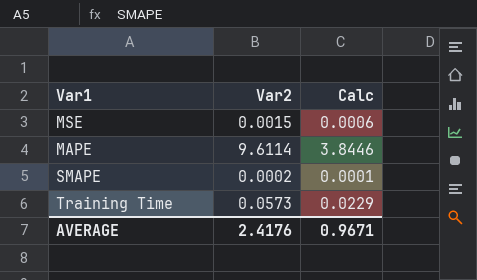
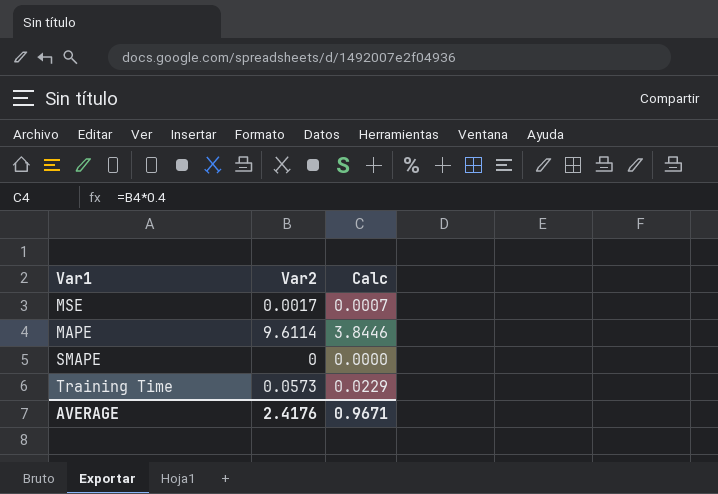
MSE | Var2: 0.0015 -> 0.0017
MSE | Calc: 0.0006 -> 0.0007
SMAPE | Var2: 0.0002 -> 0
SMAPE | Calc: 0.0001 -> 0.0000

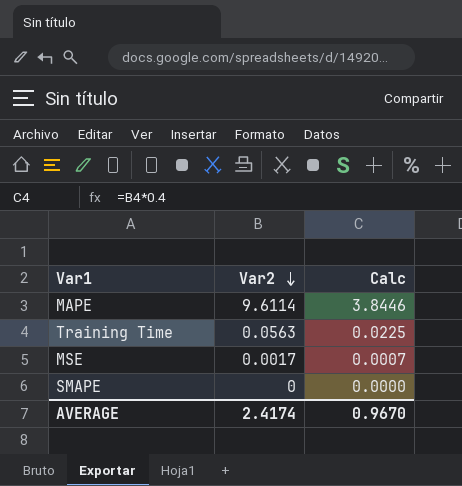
row order: none -> Var2 descending
Training Time | Var2: 0.0573 -> 0.0563
Training Time | Calc: 0.0229 -> 0.0225
AVERAGE | Var2: 2.4176 -> 2.4174
AVERAGE | Calc: 0.9671 -> 0.9670

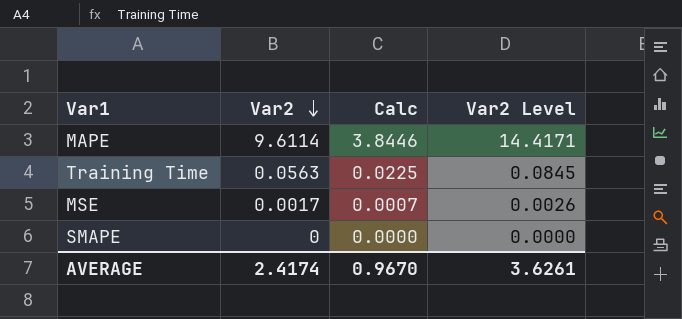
column Var2 Level | formula: none -> [Var2] * 1.5

